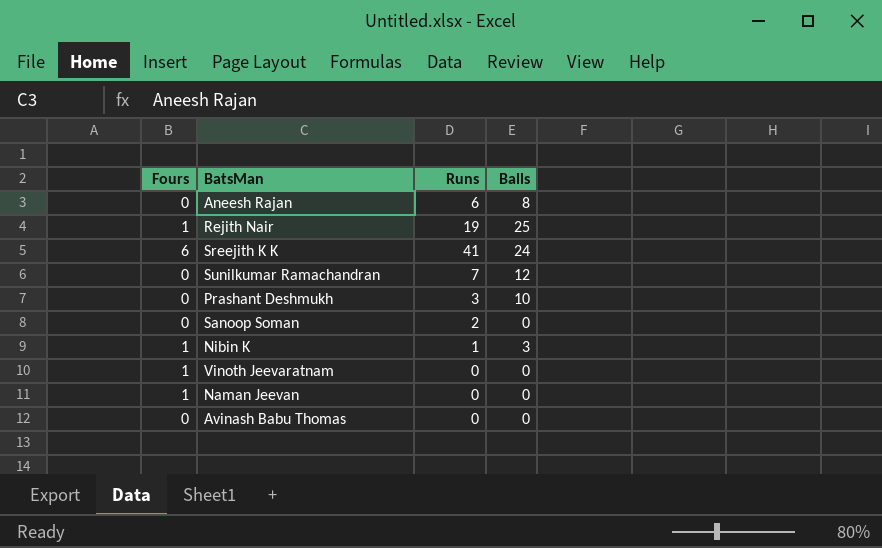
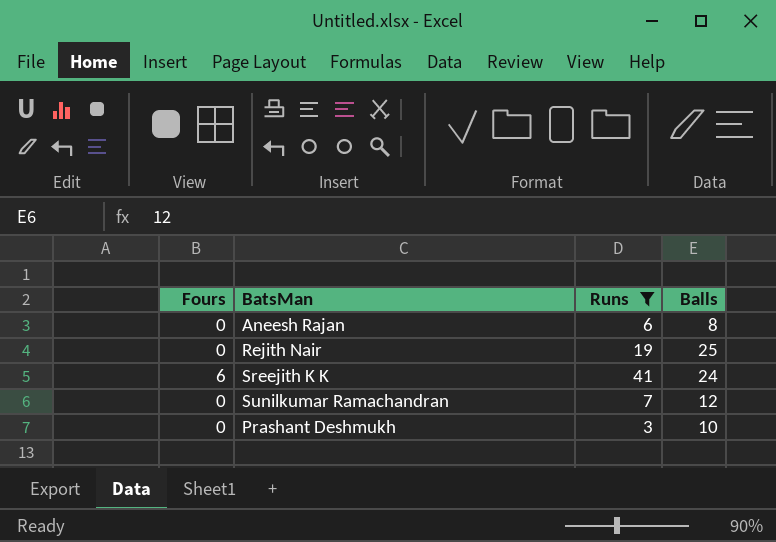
filter: none -> Runs >= 3
Rejith Nair | Fours: 1 -> 0

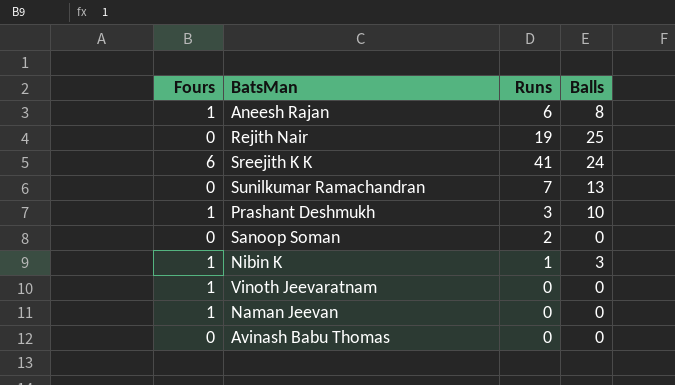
filter: Runs >= 3 -> none
Aneesh Rajan | Fours: 0 -> 1
Sunilkumar Ramachandran | Balls: 12 -> 13
Prashant Deshmukh | Fours: 0 -> 1

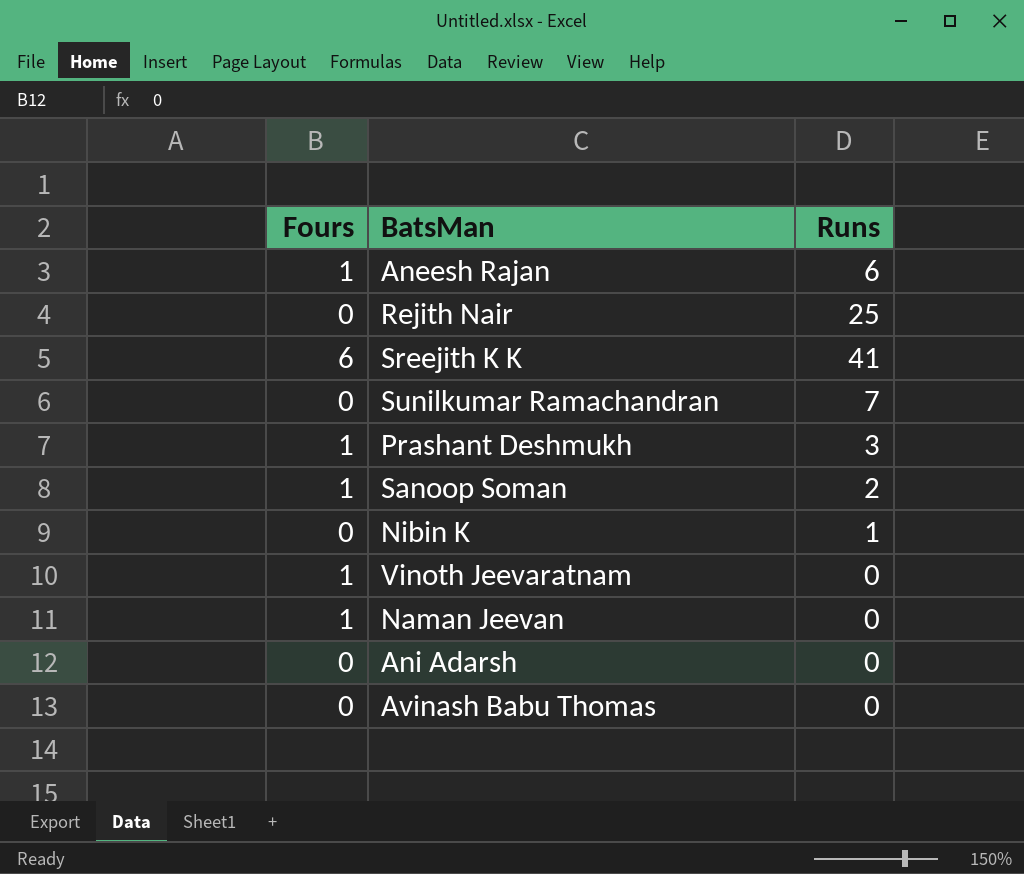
column Balls | position: 4 -> none
Rejith Nair | Runs: 19 -> 25
Sanoop Soman | Fours: 0 -> 1
Nibin K | Fours: 1 -> 0
row Ani Adarsh: none -> 0 | 0

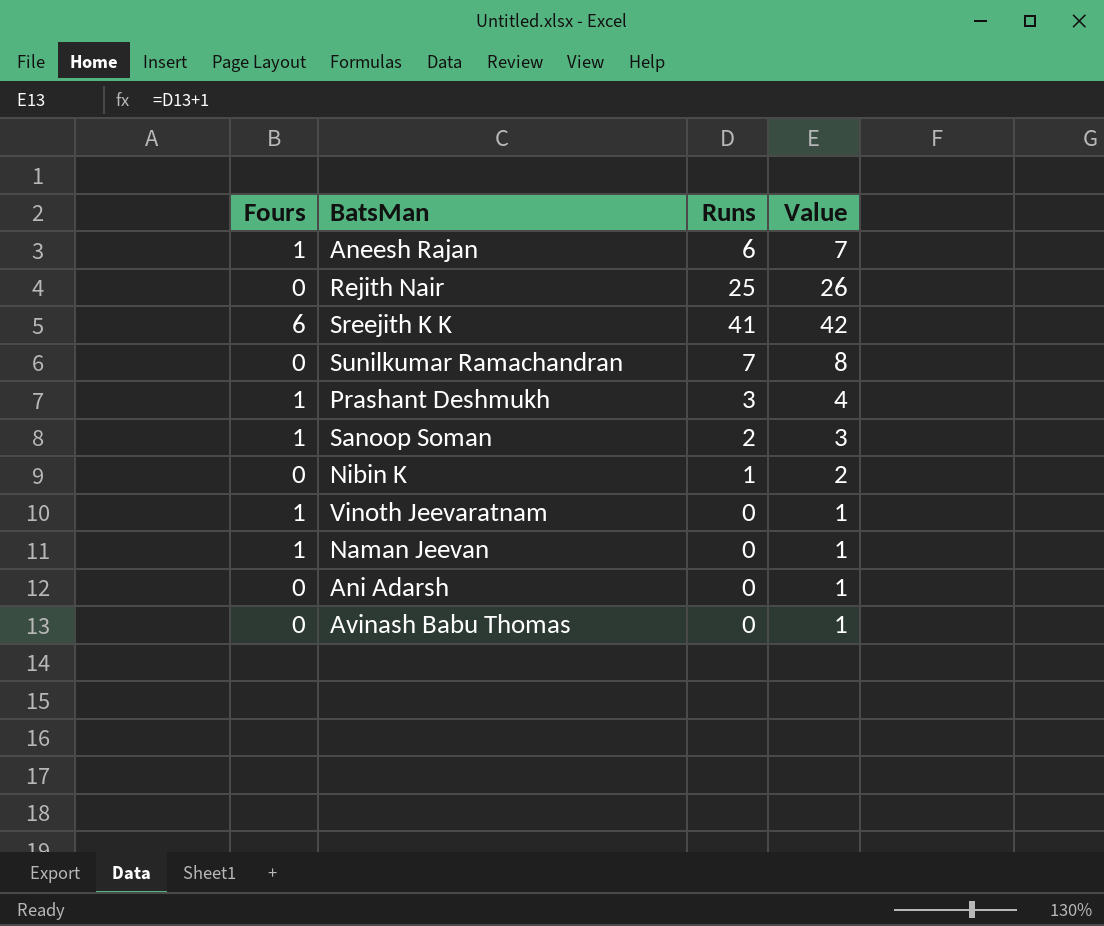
column Value | formula: none -> [Runs] + 1

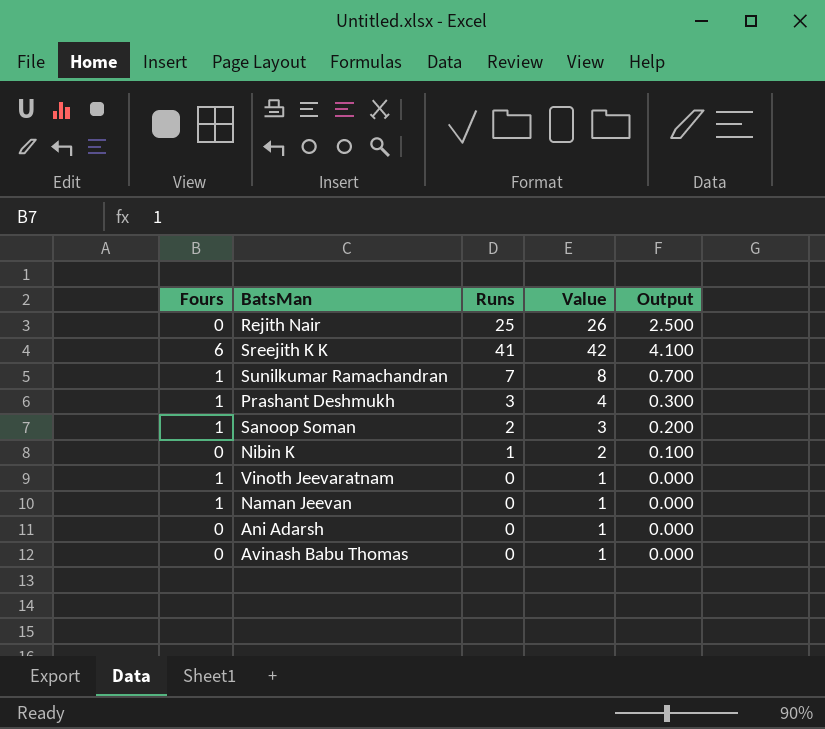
column Output | formula: none -> [Runs] * 0.1
row Aneesh Rajan: 1 | 6 | 7 -> none
Sunilkumar Ramachandran | Fours: 0 -> 1

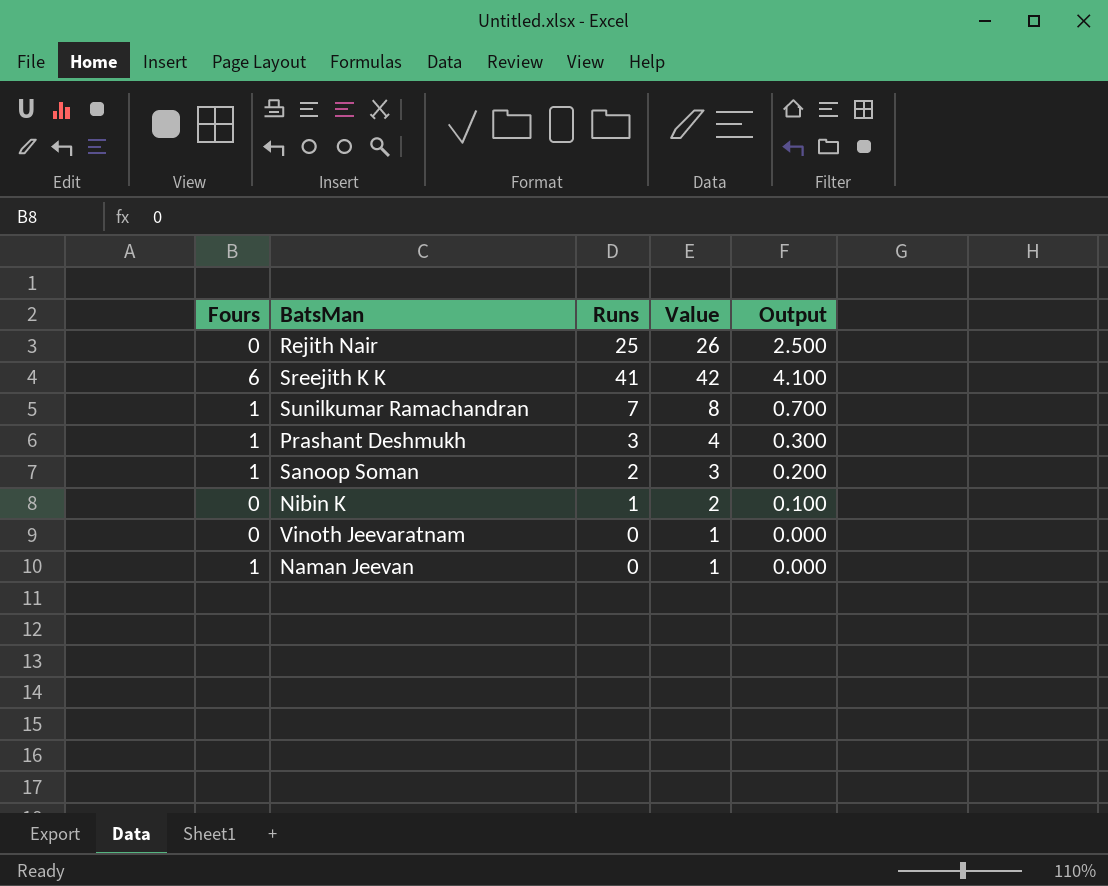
row Ani Adarsh: 0 | 0 | 1 | 0.000 -> none
row Avinash Babu Thomas: 0 | 0 | 1 | 0.000 -> none
Vinoth Jeevaratnam | Fours: 1 -> 0

